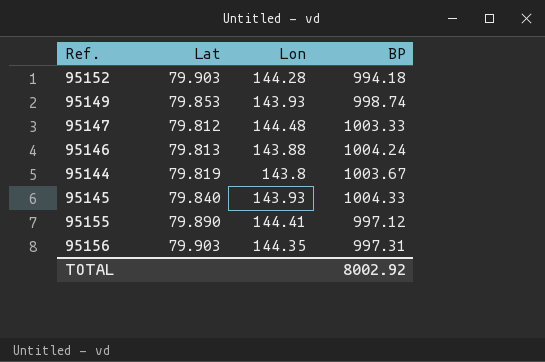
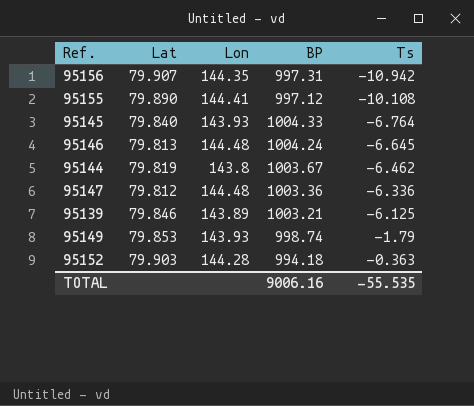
row order: none -> Ts ascending
column Ts | position: none -> 5
95156 | Lat: 79.903 -> 79.907
95146 | Lon: 143.88 -> 144.48
95147 | BP: 1003.33 -> 1003.36
row 95139: none -> 79.846 | 143.89 | 1003.21 | -6.125
TOTAL | BP: 8002.92 -> 9006.16

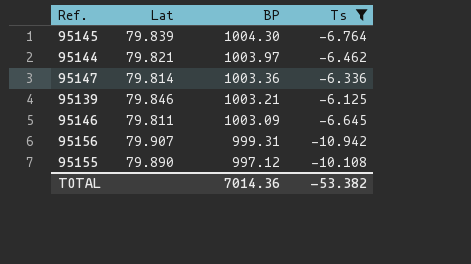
filter: none -> Ts <= -6.125
row order: Ts ascending -> BP descending
column Lon | position: 3 -> none
95145 | Lat: 79.840 -> 79.839
95145 | BP: 1004.33 -> 1004.30
95144 | Lat: 79.819 -> 79.821
95144 | BP: 1003.67 -> 1003.97
95147 | Lat: 79.812 -> 79.814
95146 | Lat: 79.813 -> 79.811
95146 | BP: 1004.24 -> 1003.09
95156 | BP: 997.31 -> 999.31
TOTAL | BP: 9006.16 -> 7014.36
TOTAL | Ts: -55.535 -> -53.382

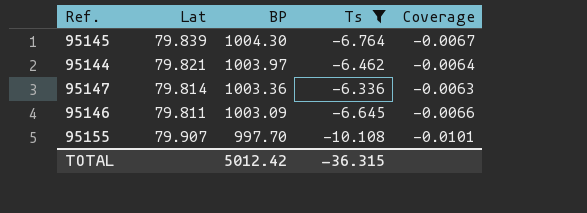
column Coverage | formula: none -> [Ts] / [BP]
row 95139: 79.846 | 1003.21 | -6.125 -> none
row 95156: 79.907 | 999.31 | -10.942 -> none
95155 | Lat: 79.890 -> 79.907
95155 | BP: 997.12 -> 997.70
TOTAL | BP: 7014.36 -> 5012.42
TOTAL | Ts: -53.382 -> -36.315

